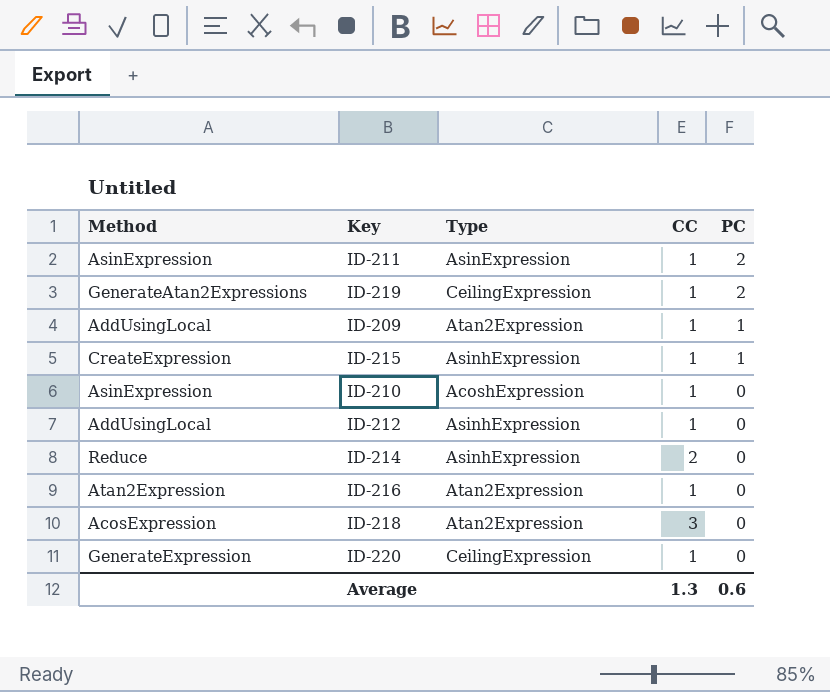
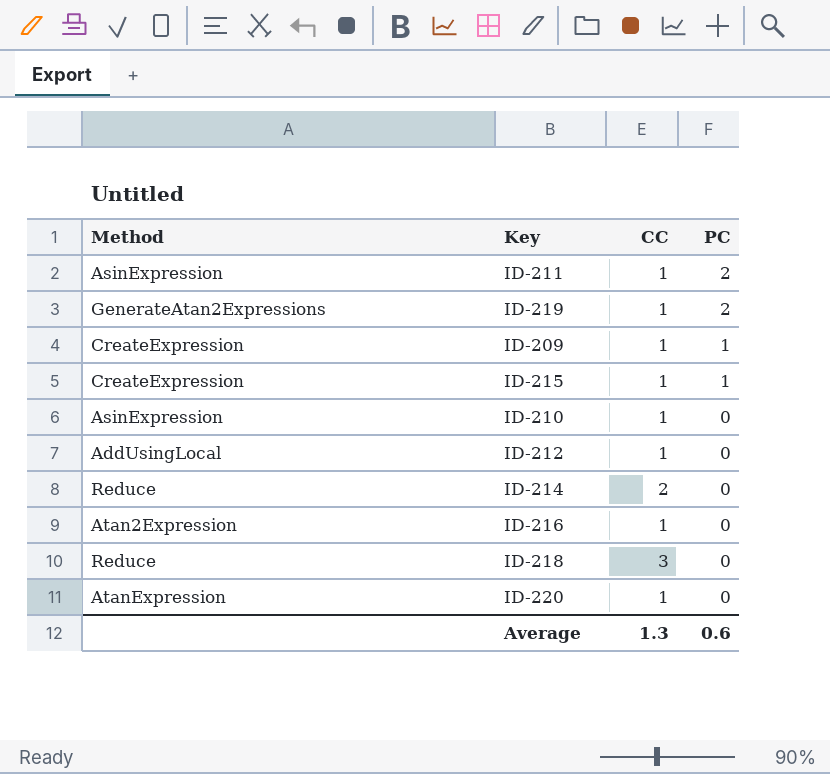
column Type | position: 3 -> none
ID-209 | Method: AddUsingLocal -> CreateExpression
ID-218 | Method: AcosExpression -> Reduce
ID-220 | Method: GenerateExpression -> AtanExpression

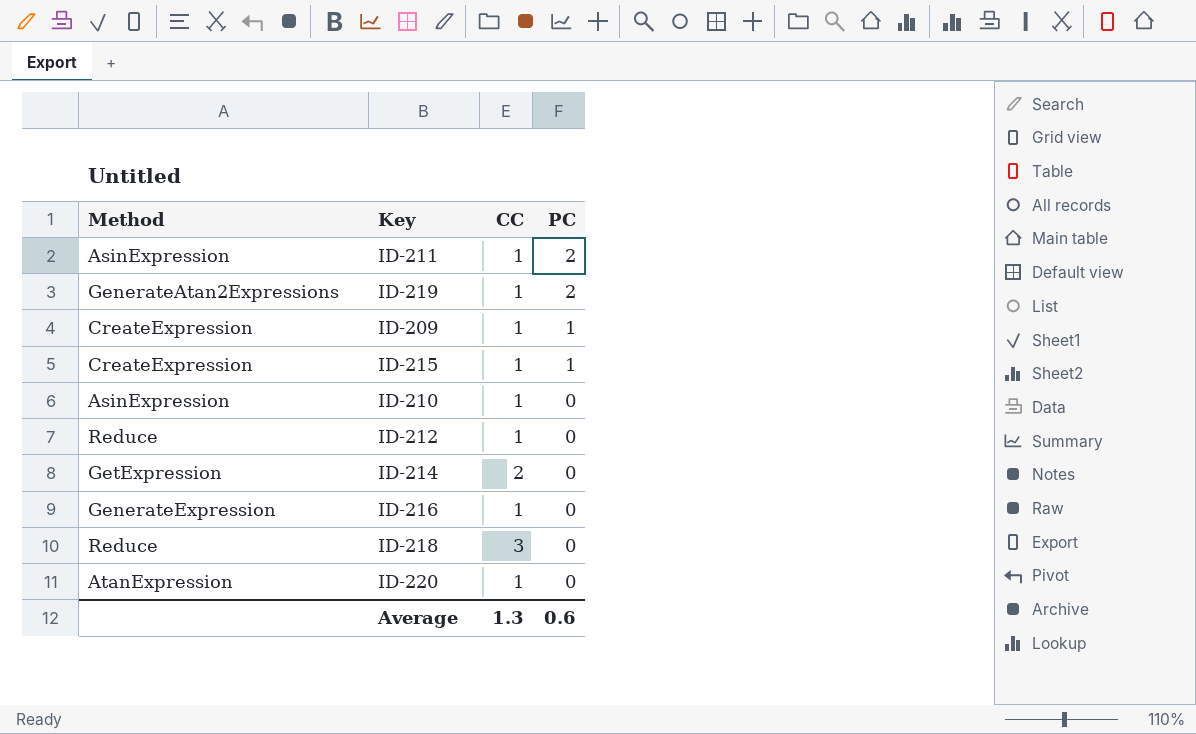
ID-212 | Method: AddUsingLocal -> Reduce
ID-214 | Method: Reduce -> GetExpression
ID-216 | Method: Atan2Expression -> GenerateExpression

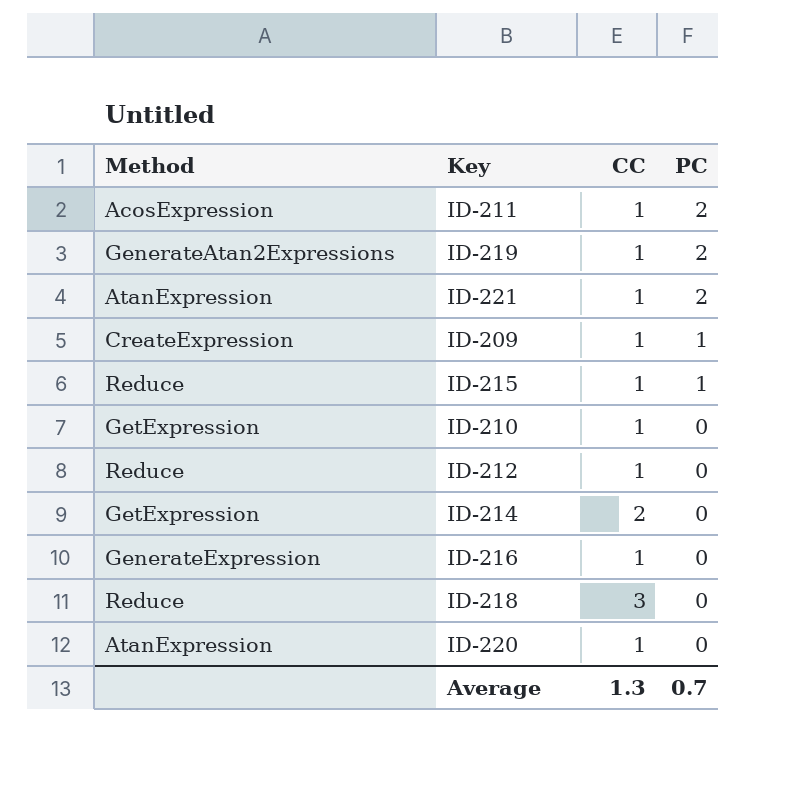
ID-211 | Method: AsinExpression -> AcosExpression
row ID-221: none -> AtanExpression | 1 | 2
ID-215 | Method: CreateExpression -> Reduce
ID-210 | Method: AsinExpression -> GetExpression
Average | PC: 0.6 -> 0.7

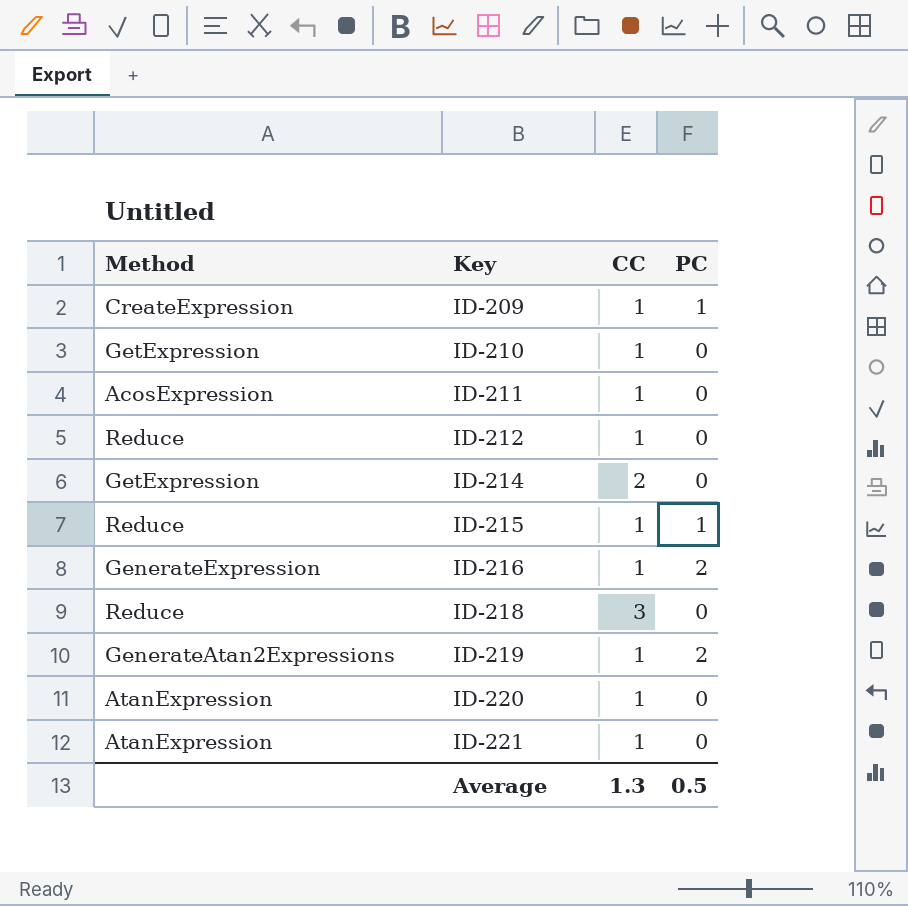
row order: PC descending -> Key ascending
ID-211 | PC: 2 -> 0
ID-216 | PC: 0 -> 2
ID-221 | PC: 2 -> 0
Average | PC: 0.7 -> 0.5

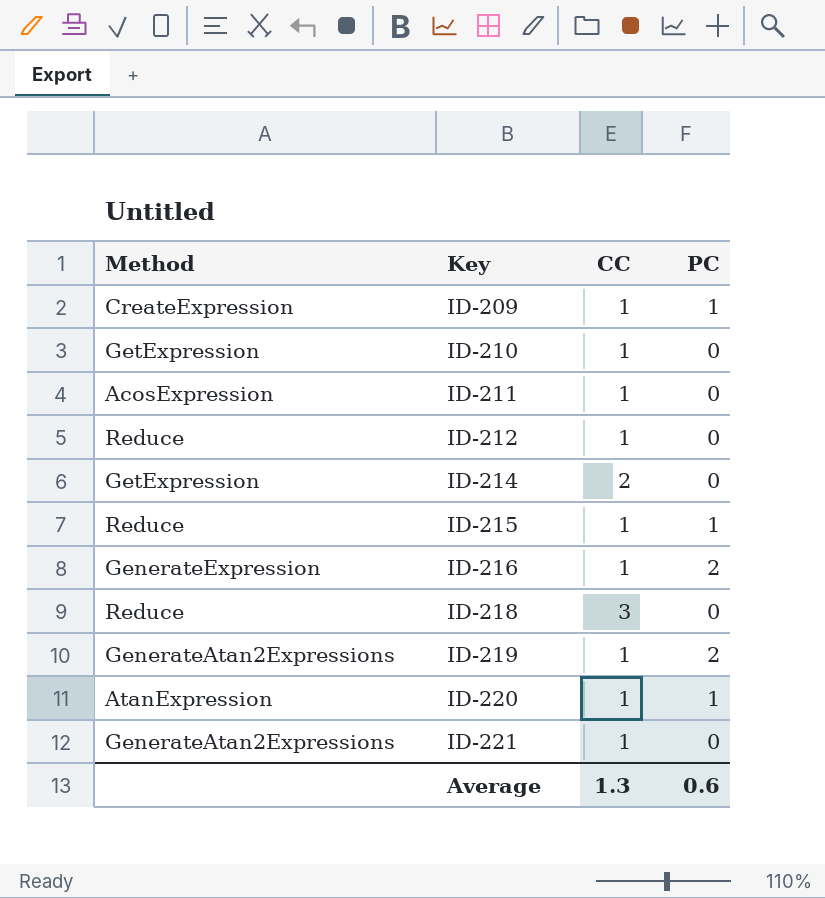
ID-220 | PC: 0 -> 1
ID-221 | Method: AtanExpression -> GenerateAtan2Expressions
Average | PC: 0.5 -> 0.6

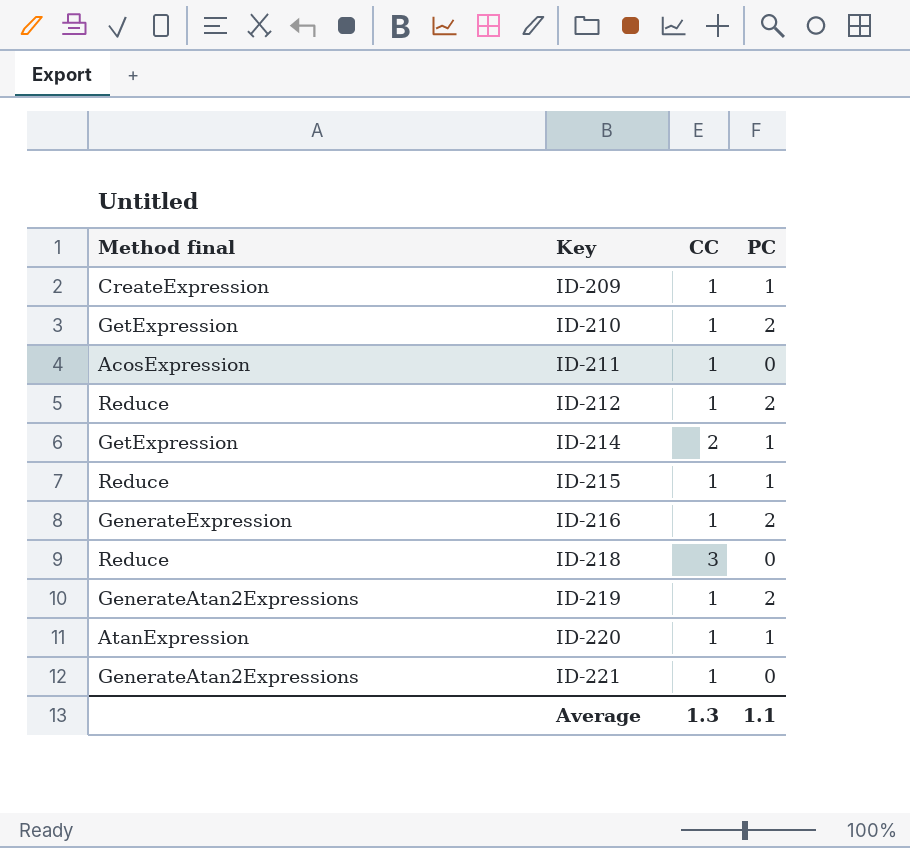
column name: Method -> Method final
ID-210 | PC: 0 -> 2
ID-212 | PC: 0 -> 2
ID-214 | PC: 0 -> 1
Average | PC: 0.6 -> 1.1

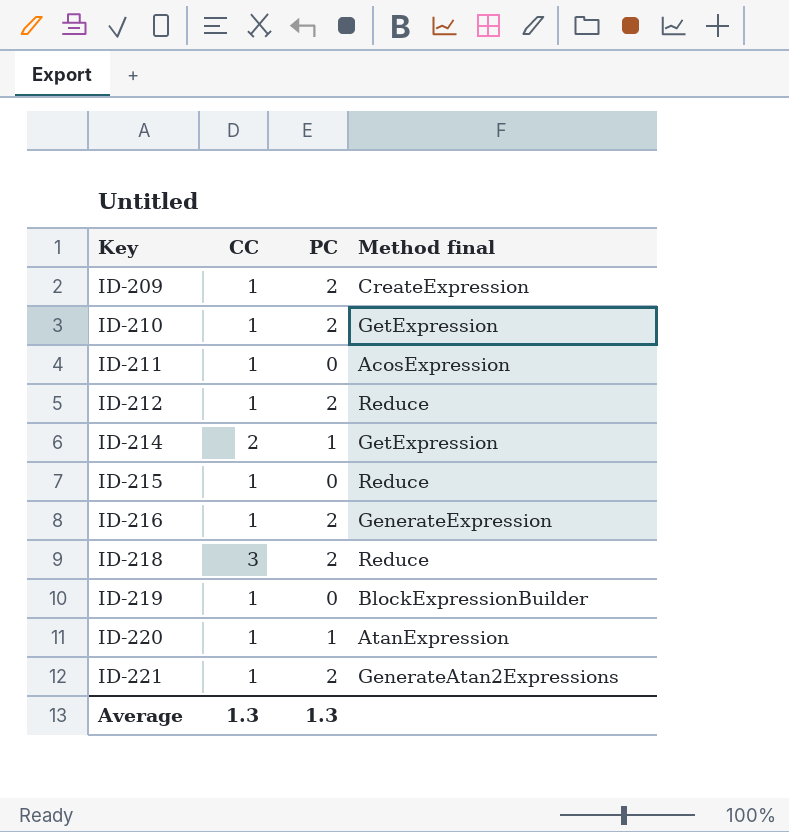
column Method final | position: 1 -> 4
ID-209 | PC: 1 -> 2
ID-215 | PC: 1 -> 0
ID-218 | PC: 0 -> 2
ID-219 | PC: 2 -> 0
ID-219 | Method final: GenerateAtan2Expressions -> BlockExpressionBuilder
ID-221 | PC: 0 -> 2
Average | PC: 1.1 -> 1.3

